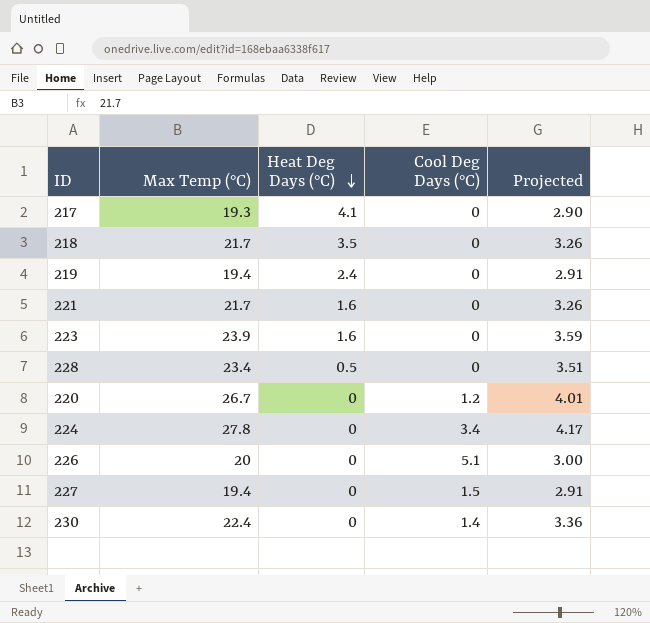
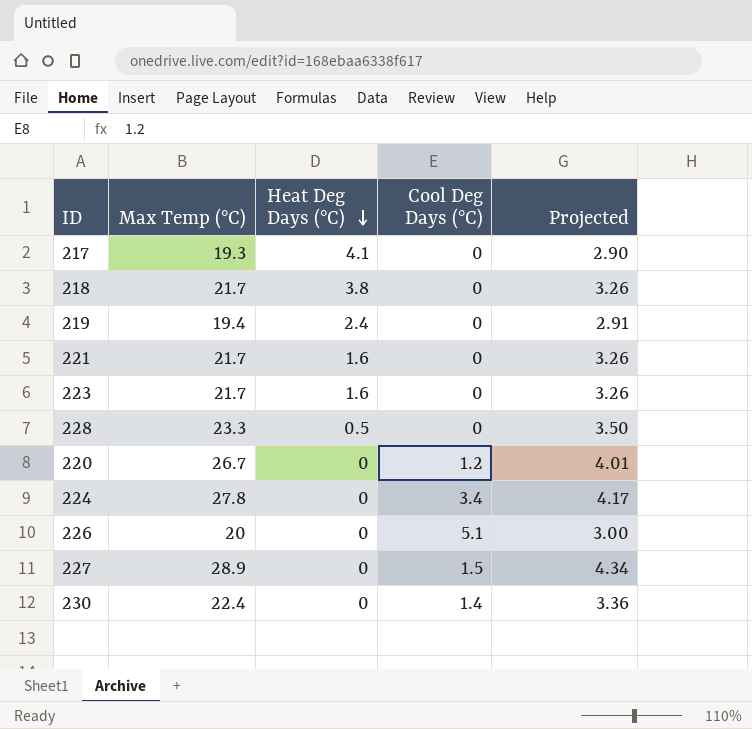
218 | Heat Deg Days (°C): 3.5 -> 3.8
223 | Max Temp (°C): 23.9 -> 21.7
223 | Projected: 3.59 -> 3.26
228 | Max Temp (°C): 23.4 -> 23.3
228 | Projected: 3.51 -> 3.50
227 | Max Temp (°C): 19.4 -> 28.9
227 | Projected: 2.91 -> 4.34

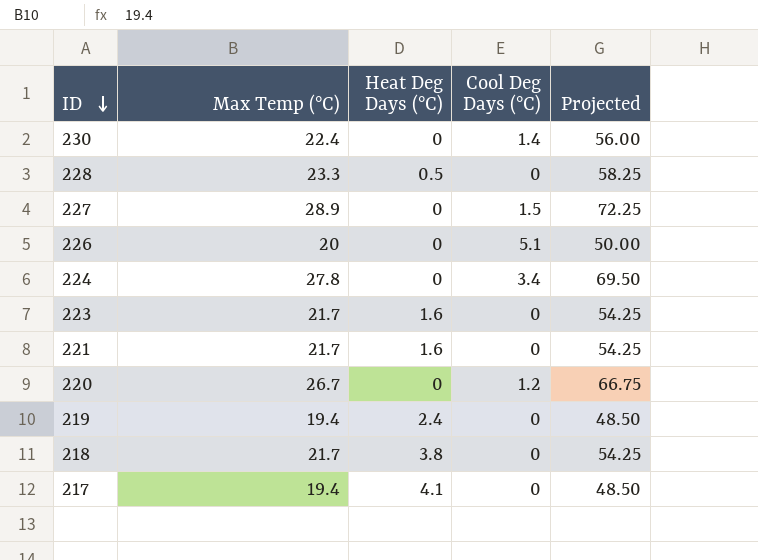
row order: Heat Deg Days (°C) descending -> ID descending
column Projected | formula: [Max Temp (°C)] * 0.15 -> [Max Temp (°C)] * 2.5
217 | Max Temp (°C): 19.3 -> 19.4

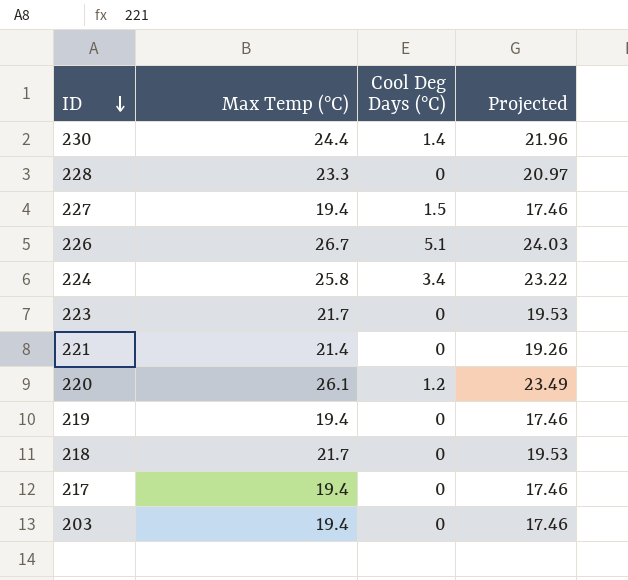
column Heat Deg Days (°C) | position: 3 -> none
column Projected | formula: [Max Temp (°C)] * 2.5 -> [Max Temp (°C)] * 0.9
230 | Max Temp (°C): 22.4 -> 24.4
227 | Max Temp (°C): 28.9 -> 19.4
226 | Max Temp (°C): 20 -> 26.7
224 | Max Temp (°C): 27.8 -> 25.8
221 | Max Temp (°C): 21.7 -> 21.4
220 | Max Temp (°C): 26.7 -> 26.1
row 203: none -> 19.4 | 0 | 17.46

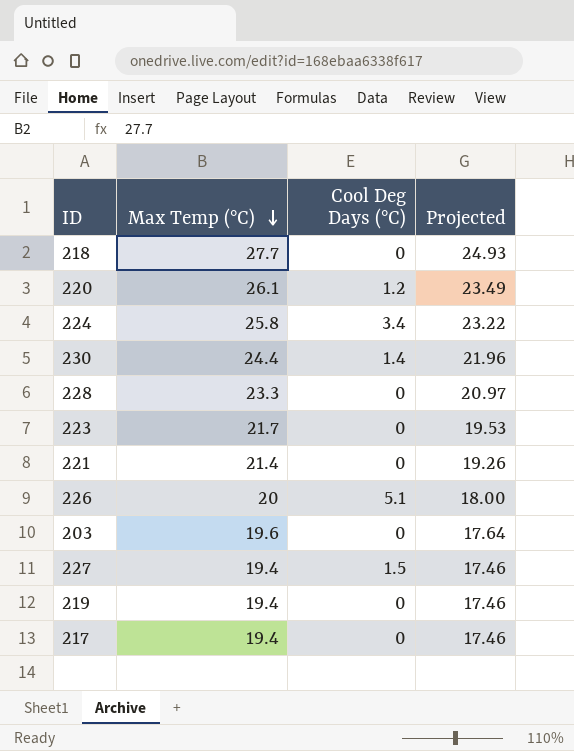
row order: ID descending -> Max Temp (°C) descending
218 | Max Temp (°C): 21.7 -> 27.7
218 | Projected: 19.53 -> 24.93
226 | Max Temp (°C): 26.7 -> 20
226 | Projected: 24.03 -> 18.00
203 | Max Temp (°C): 19.4 -> 19.6
203 | Projected: 17.46 -> 17.64

